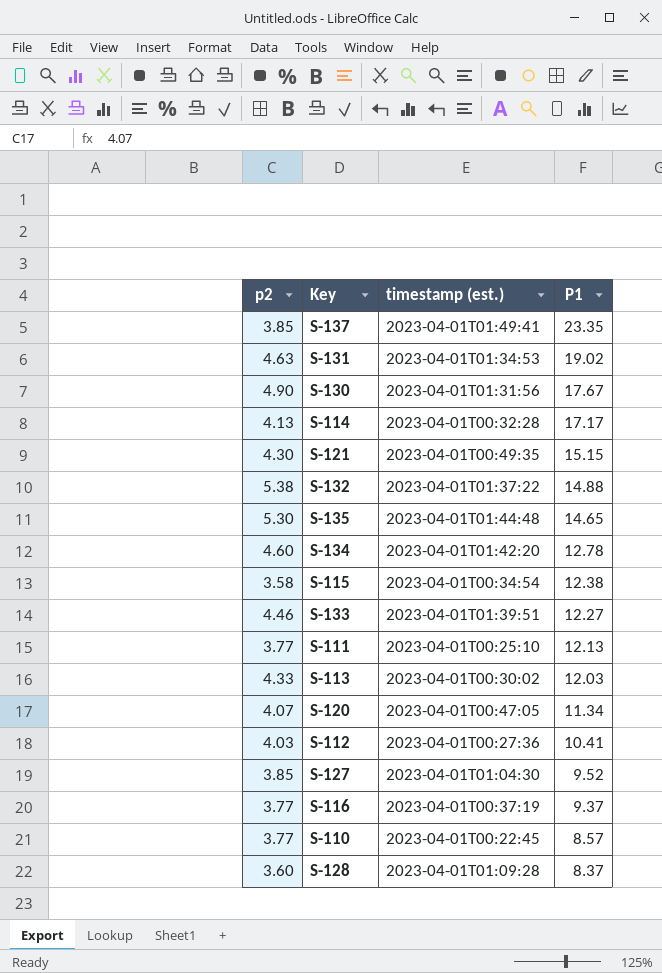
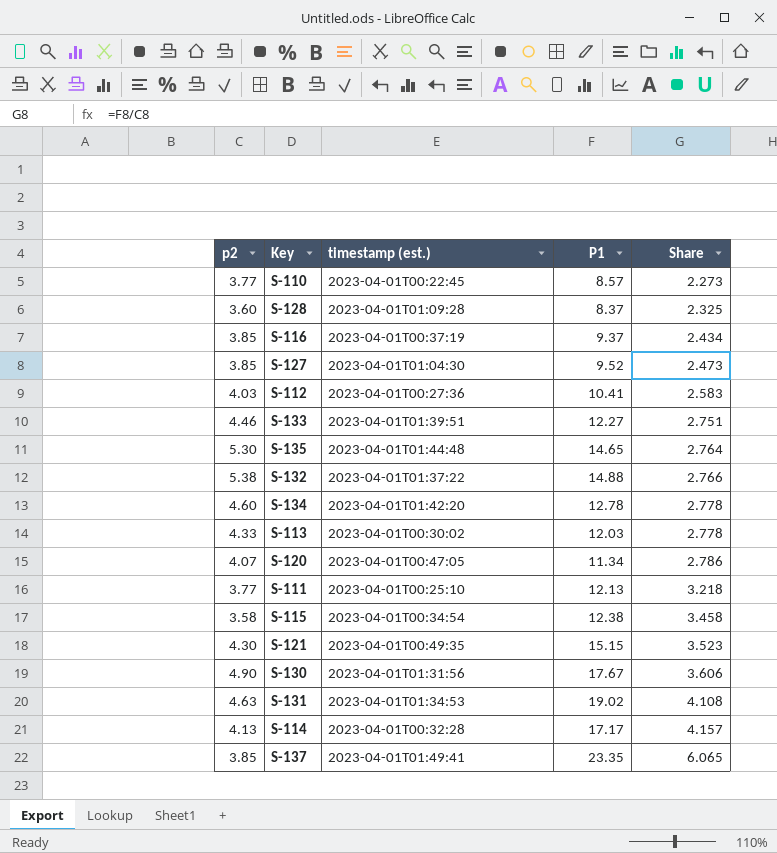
row order: P1 descending -> Share ascending
column Share | formula: none -> [P1] / [p2]
S-116 | p2: 3.77 -> 3.85

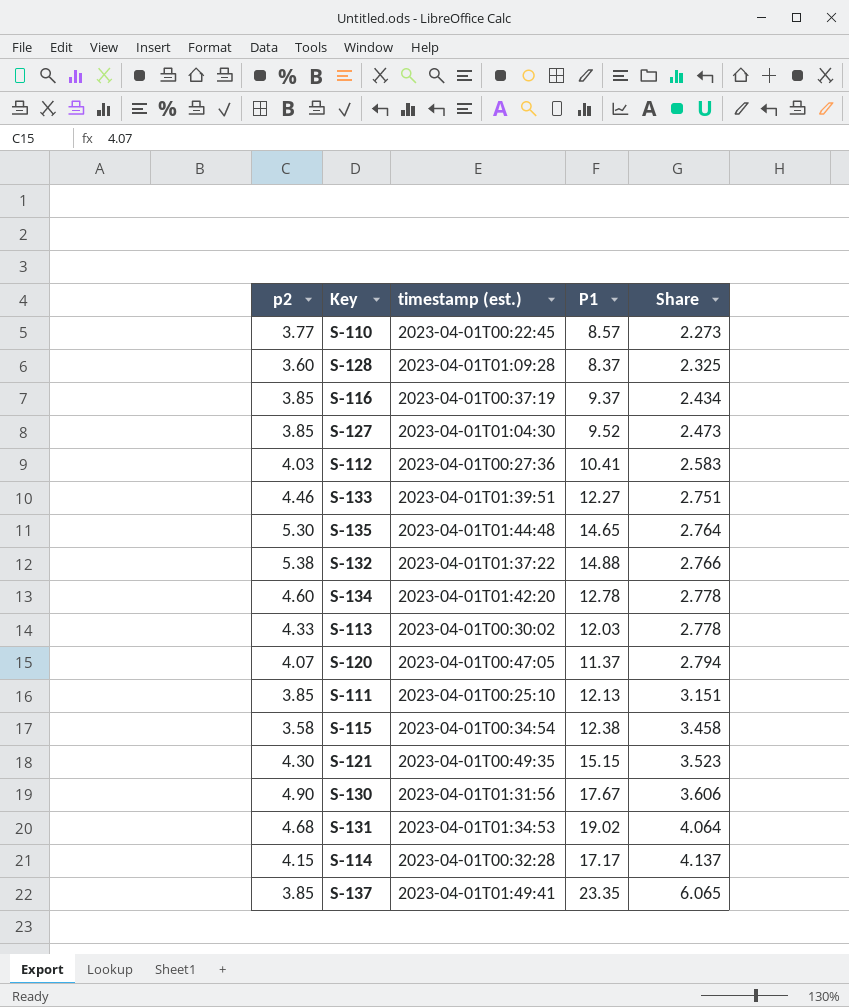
S-120 | P1: 11.34 -> 11.37
S-120 | Share: 2.786 -> 2.794
S-111 | p2: 3.77 -> 3.85
S-111 | Share: 3.218 -> 3.151
S-131 | p2: 4.63 -> 4.68
S-131 | Share: 4.108 -> 4.064
S-114 | p2: 4.13 -> 4.15
S-114 | Share: 4.157 -> 4.137

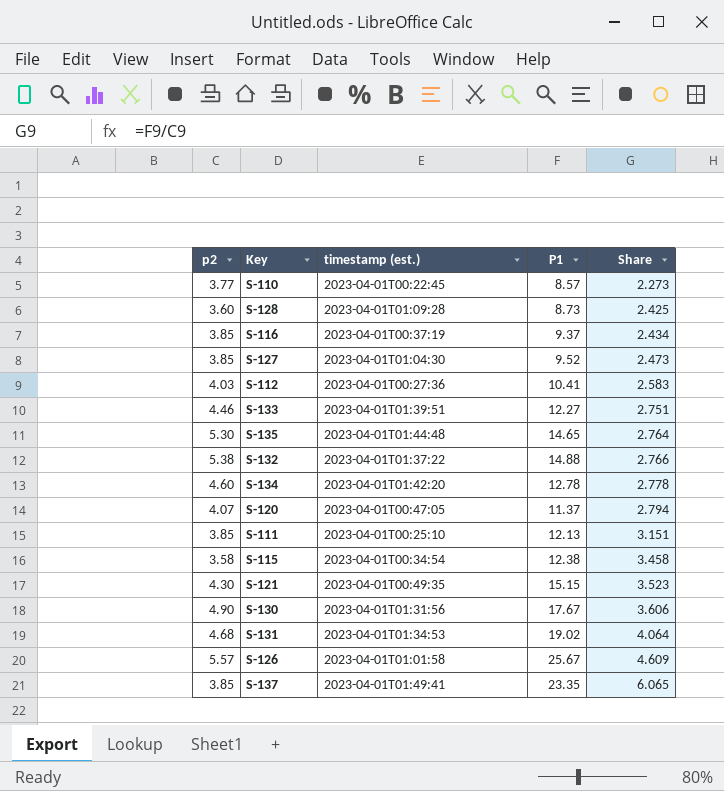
row S-113: 4.33 | 2023-04-01T00:30:02 | 12.03 | 2.778 -> none
row S-114: 4.15 | 2023-04-01T00:32:28 | 17.17 | 4.137 -> none
S-128 | P1: 8.37 -> 8.73
S-128 | Share: 2.325 -> 2.425
row S-126: none -> 5.57 | 2023-04-01T01:01:58 | 25.67 | 4.609

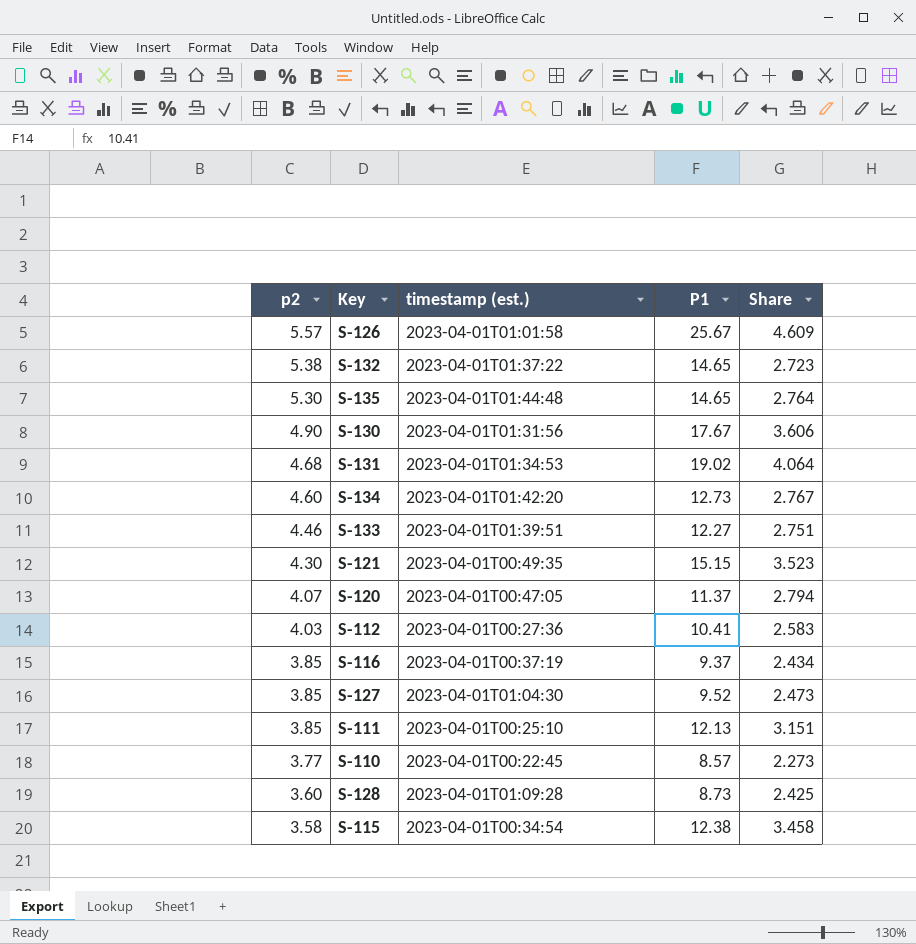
row order: Share ascending -> p2 descending
row S-137: 3.85 | 2023-04-01T01:49:41 | 23.35 | 6.065 -> none
S-132 | P1: 14.88 -> 14.65
S-132 | Share: 2.766 -> 2.723
S-134 | P1: 12.78 -> 12.73
S-134 | Share: 2.778 -> 2.767

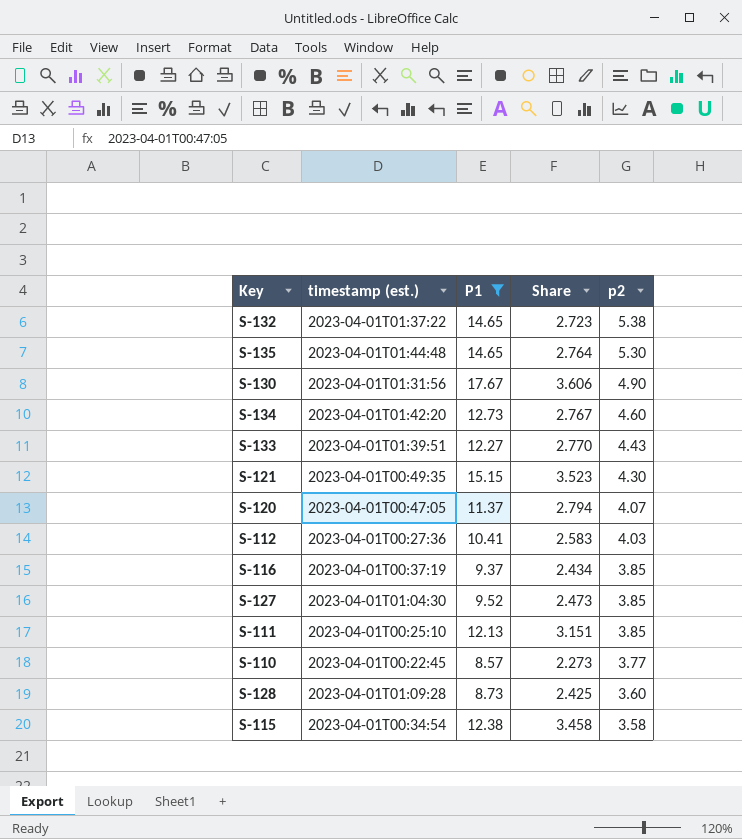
filter: none -> P1 <= 17.67
column p2 | position: 1 -> 5
S-133 | Share: 2.751 -> 2.770
S-133 | p2: 4.46 -> 4.43

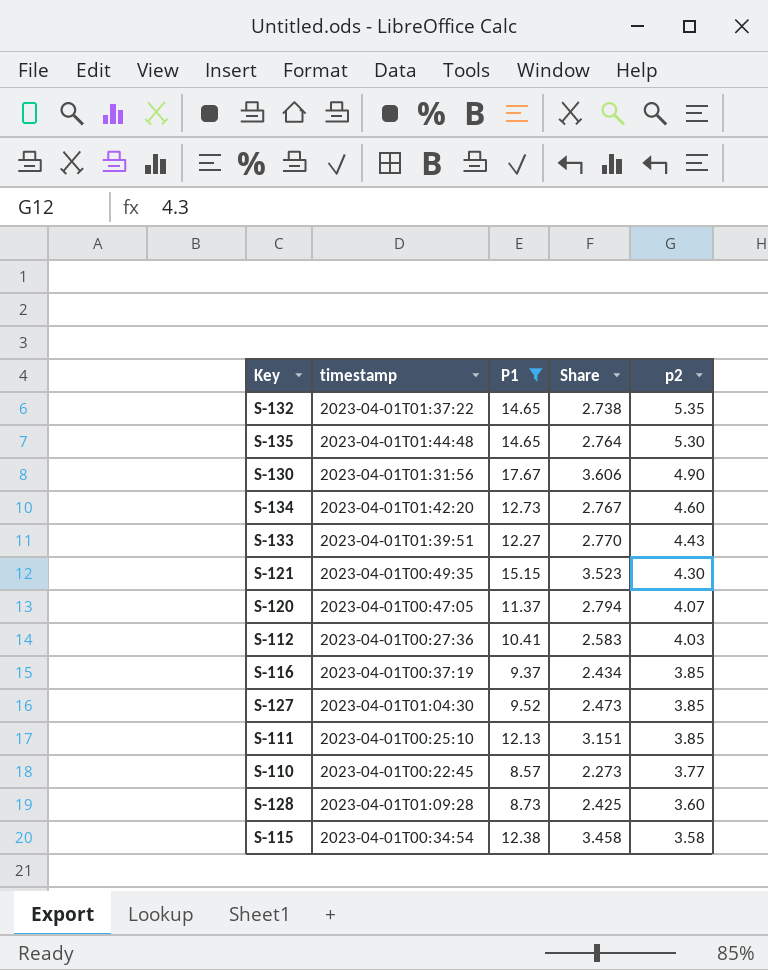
column name: timestamp (est.) -> timestamp
S-132 | Share: 2.723 -> 2.738
S-132 | p2: 5.38 -> 5.35

